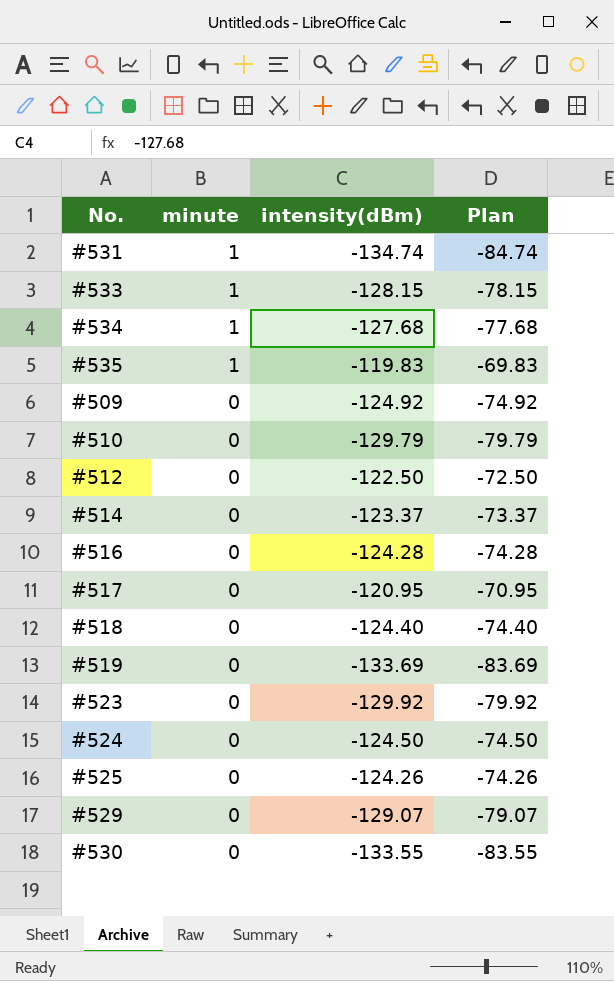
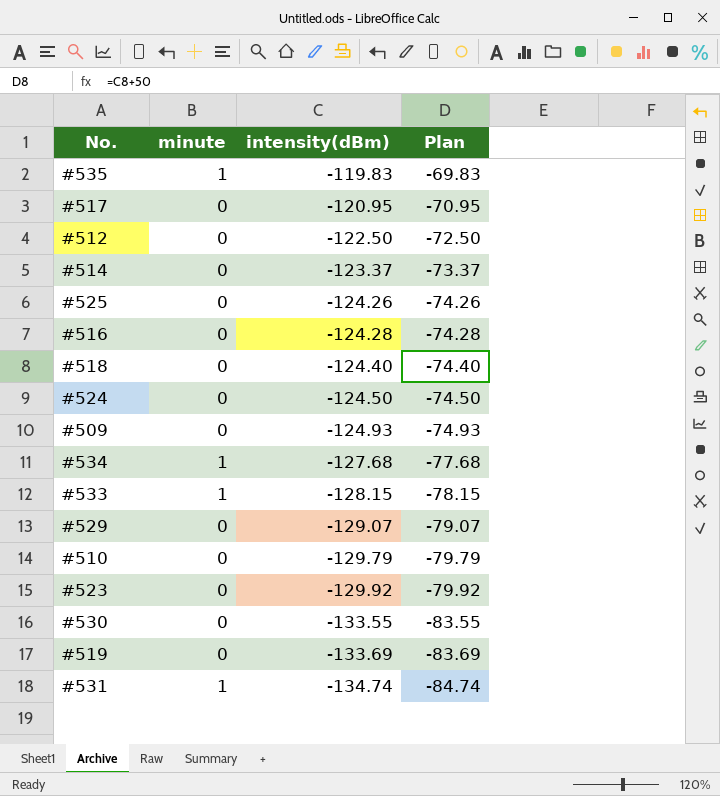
row order: minute descending -> intensity(dBm) descending
#509 | intensity(dBm): -124.92 -> -124.93
#509 | Plan: -74.92 -> -74.93

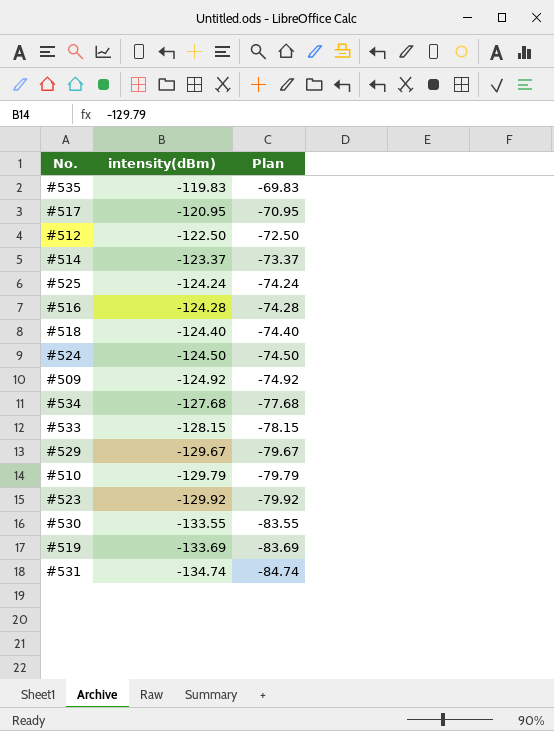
column minute | position: 2 -> none
#525 | intensity(dBm): -124.26 -> -124.24
#525 | Plan: -74.26 -> -74.24
#509 | intensity(dBm): -124.93 -> -124.92
#509 | Plan: -74.93 -> -74.92
#529 | intensity(dBm): -129.07 -> -129.67
#529 | Plan: -79.07 -> -79.67

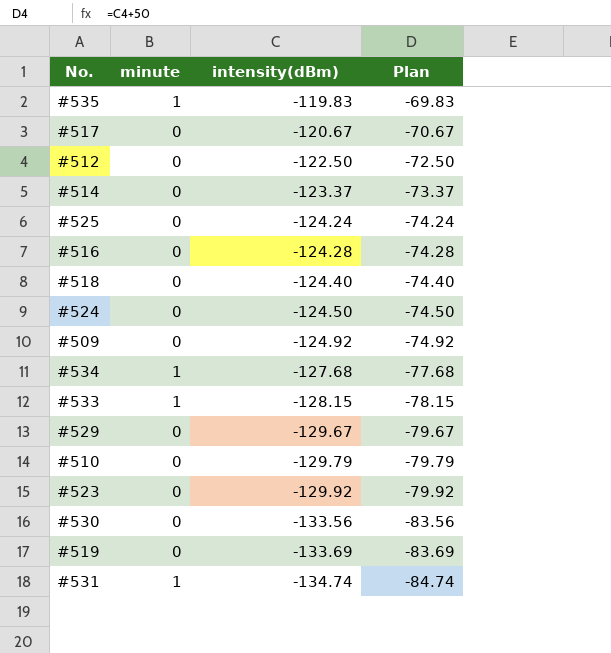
column minute | position: none -> 2
#517 | intensity(dBm): -120.95 -> -120.67
#517 | Plan: -70.95 -> -70.67
#530 | intensity(dBm): -133.55 -> -133.56
#530 | Plan: -83.55 -> -83.56

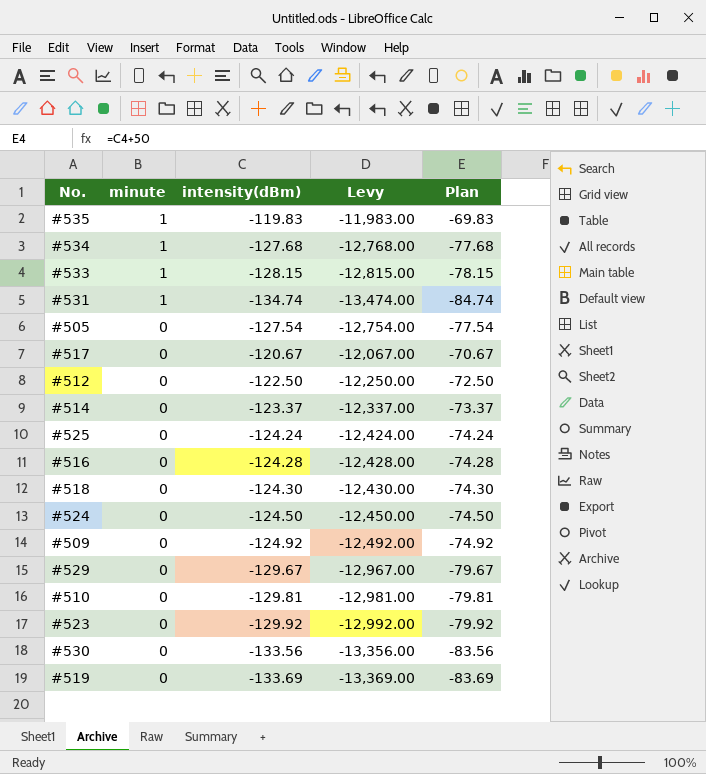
row order: intensity(dBm) descending -> minute descending
column Levy | formula: none -> [intensity(dBm)] * 100
row #505: none -> 0 | -127.54 | -12,754.00 | -77.54
#518 | intensity(dBm): -124.40 -> -124.30
#518 | Plan: -74.40 -> -74.30
#510 | intensity(dBm): -129.79 -> -129.81
#510 | Plan: -79.79 -> -79.81

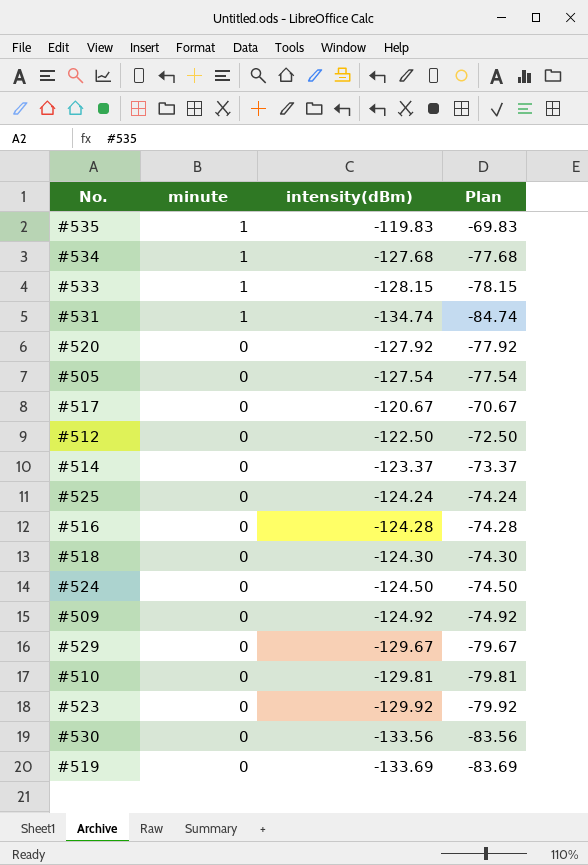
column Levy | formula: [intensity(dBm)] * 100 -> none
row #520: none -> 0 | -127.92 | -77.92

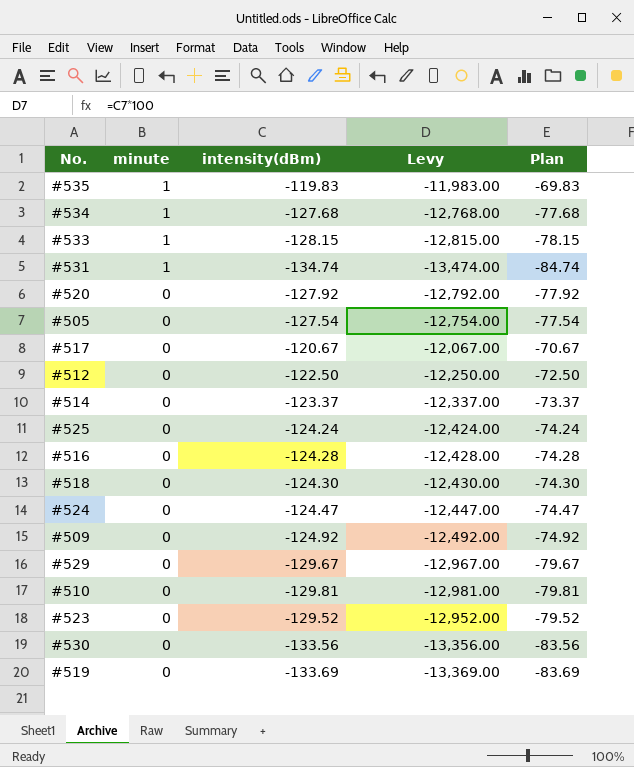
column Levy | formula: none -> [intensity(dBm)] * 100
#524 | intensity(dBm): -124.50 -> -124.47
#524 | Plan: -74.50 -> -74.47
#523 | intensity(dBm): -129.92 -> -129.52
#523 | Plan: -79.92 -> -79.52

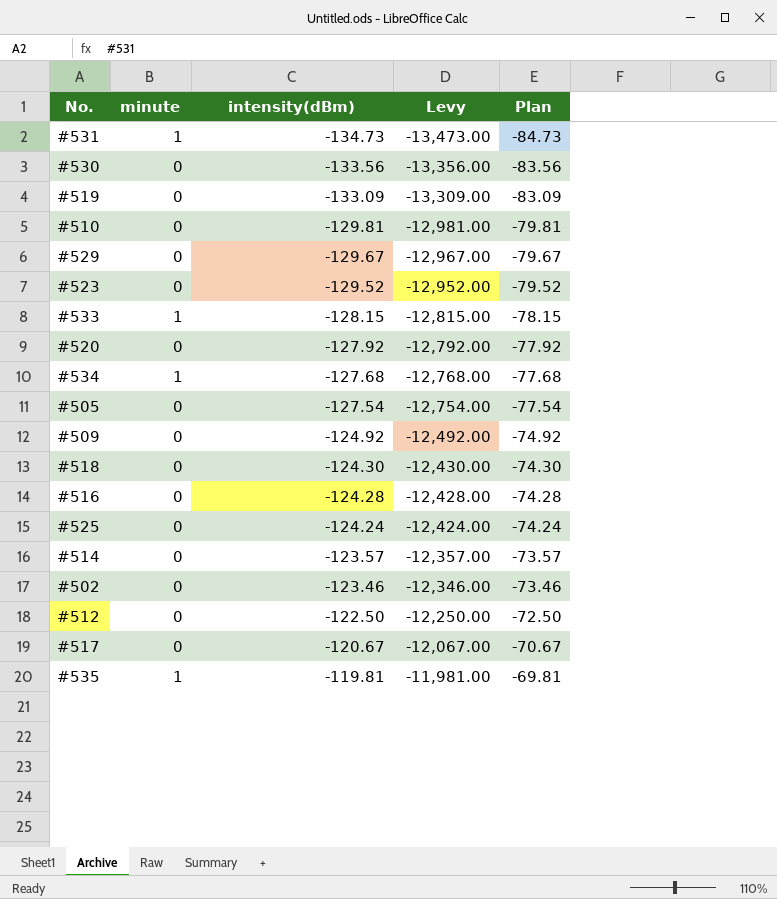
row order: minute descending -> intensity(dBm) ascending
row #524: 0 | -124.47 | -12,447.00 | -74.47 -> none
#531 | intensity(dBm): -134.74 -> -134.73
#531 | Levy: -13,474.00 -> -13,473.00
#531 | Plan: -84.74 -> -84.73
#519 | intensity(dBm): -133.69 -> -133.09
#519 | Levy: -13,369.00 -> -13,309.00
#519 | Plan: -83.69 -> -83.09
#514 | intensity(dBm): -123.37 -> -123.57
#514 | Levy: -12,337.00 -> -12,357.00
#514 | Plan: -73.37 -> -73.57
row #502: none -> 0 | -123.46 | -12,346.00 | -73.46
#535 | intensity(dBm): -119.83 -> -119.81
#535 | Levy: -11,983.00 -> -11,981.00
#535 | Plan: -69.83 -> -69.81

